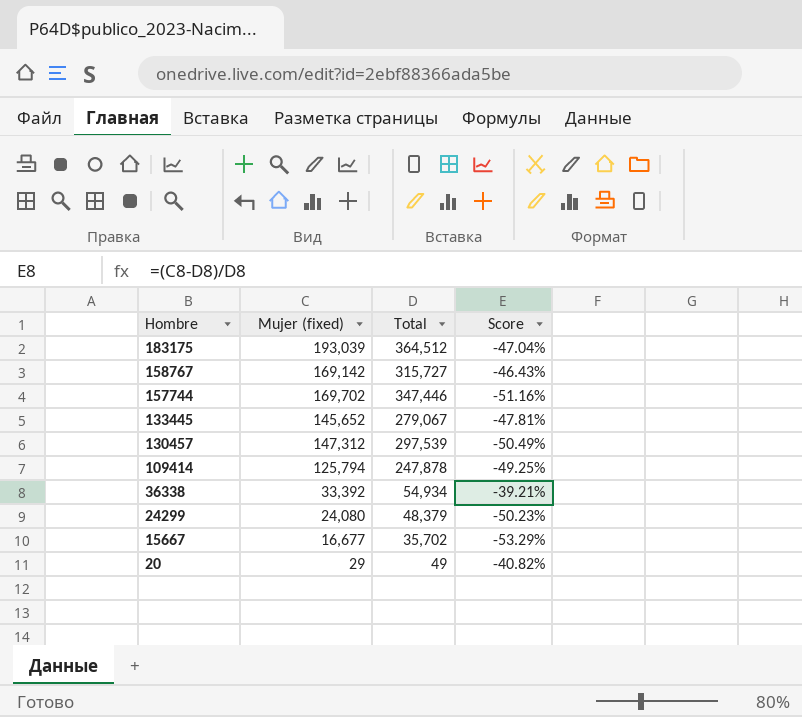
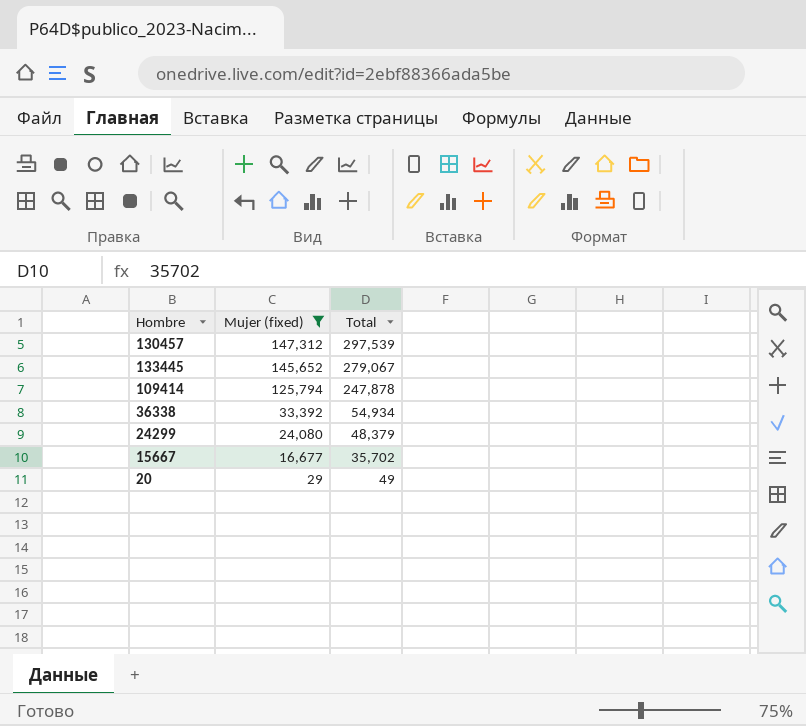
filter: none -> Mujer (fixed) <= 147,312
row order: Hombre descending -> Mujer (fixed) descending
column Score | formula: ([Mujer (fixed)] - [Total]) / [Total] -> none

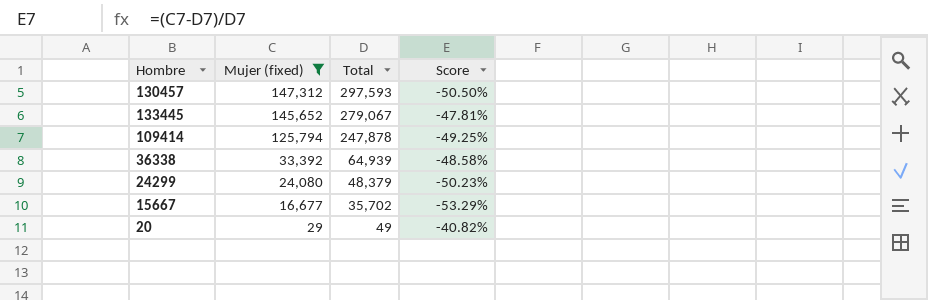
column Score | formula: none -> ([Mujer (fixed)] - [Total]) / [Total]
130457 | Total: 297,539 -> 297,593
36338 | Total: 54,934 -> 64,939

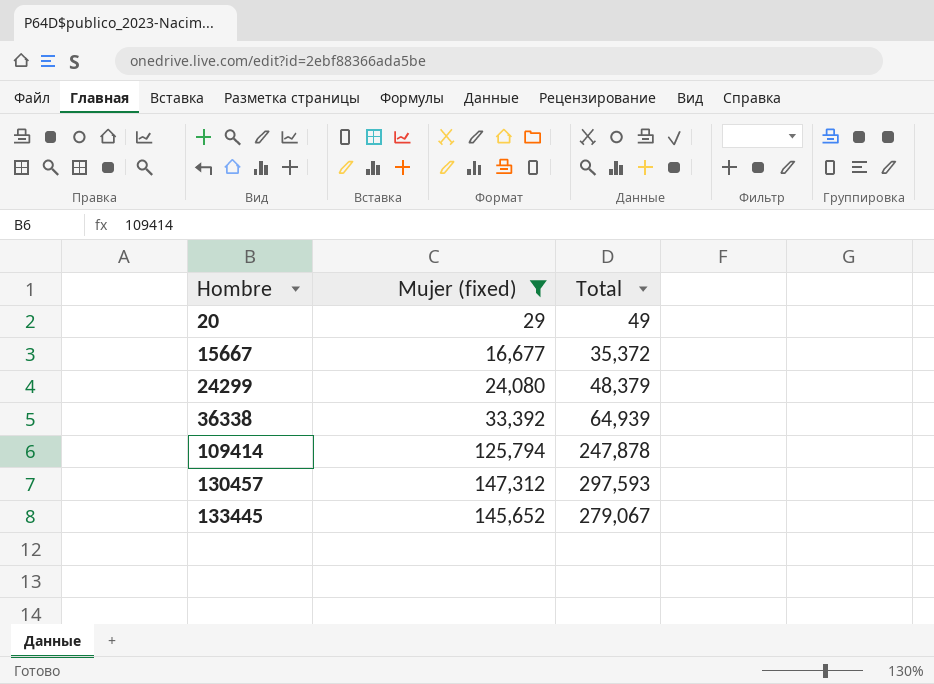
row order: Mujer (fixed) descending -> Hombre ascending
column Score | formula: ([Mujer (fixed)] - [Total]) / [Total] -> none
15667 | Total: 35,702 -> 35,372

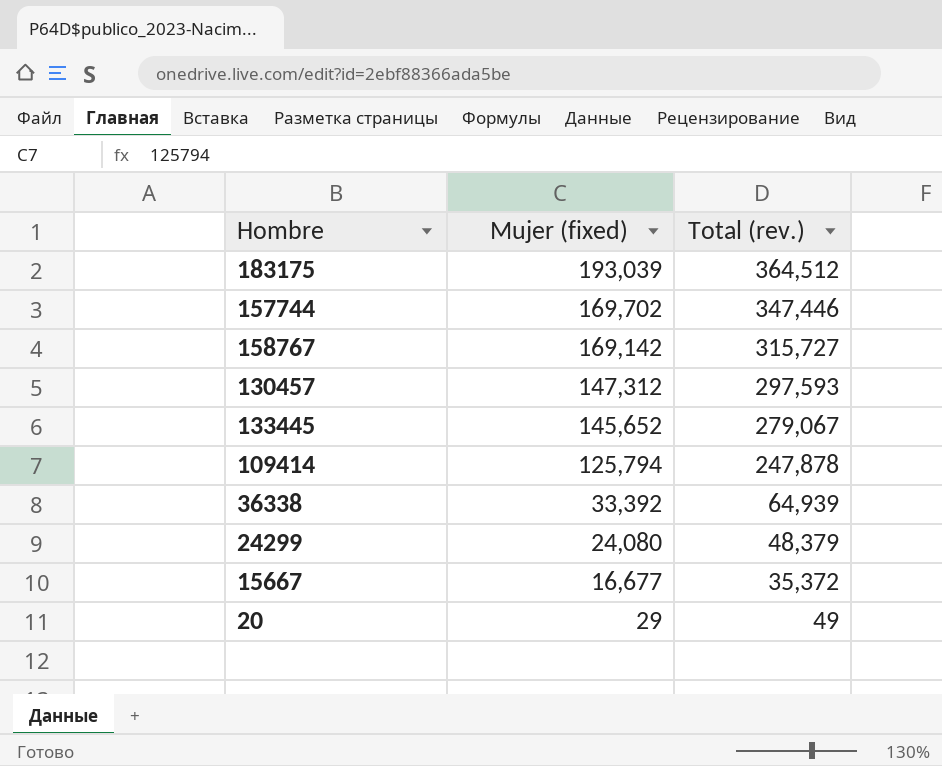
filter: Mujer (fixed) <= 147,312 -> none
row order: Hombre ascending -> Mujer (fixed) descending
column name: Total -> Total (rev.)

